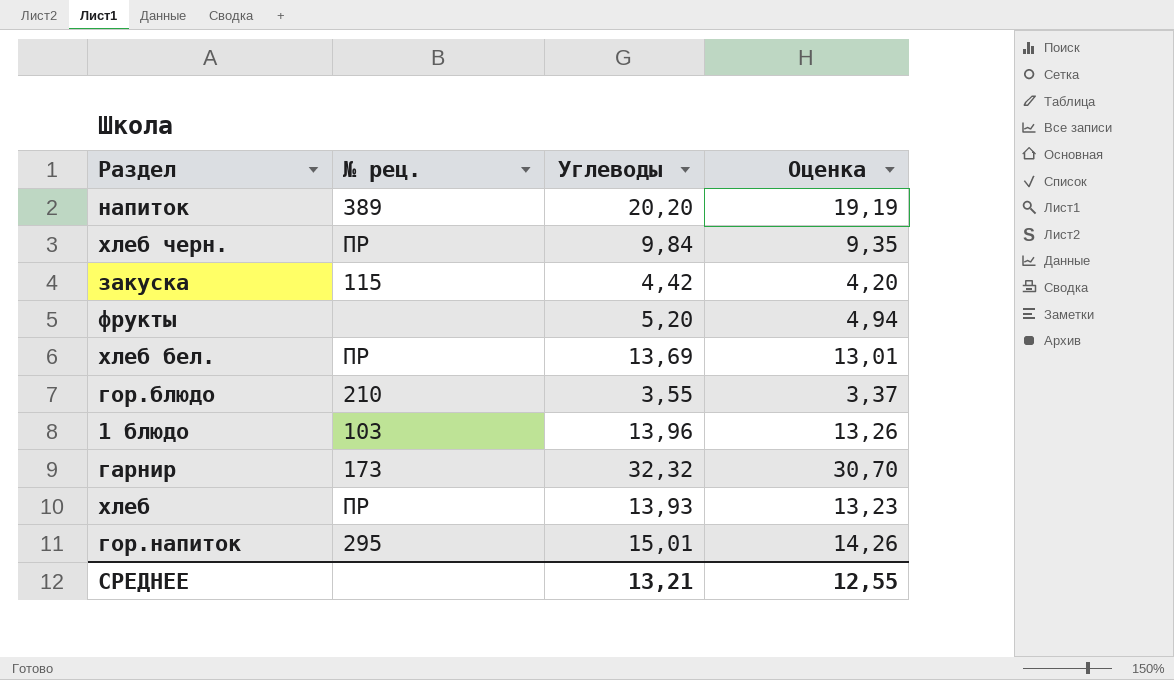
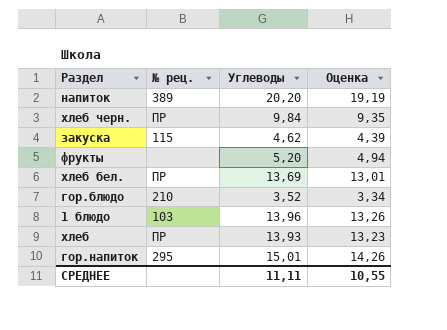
row гарнир: 173 | 32,32 | 30,70 -> none
закуска | Углеводы: 4,42 -> 4,62
закуска | Оценка: 4,20 -> 4,39
гор.блюдо | Углеводы: 3,55 -> 3,52
гор.блюдо | Оценка: 3,37 -> 3,34
СРЕДНЕЕ | Углеводы: 13,21 -> 11,11
СРЕДНЕЕ | Оценка: 12,55 -> 10,55

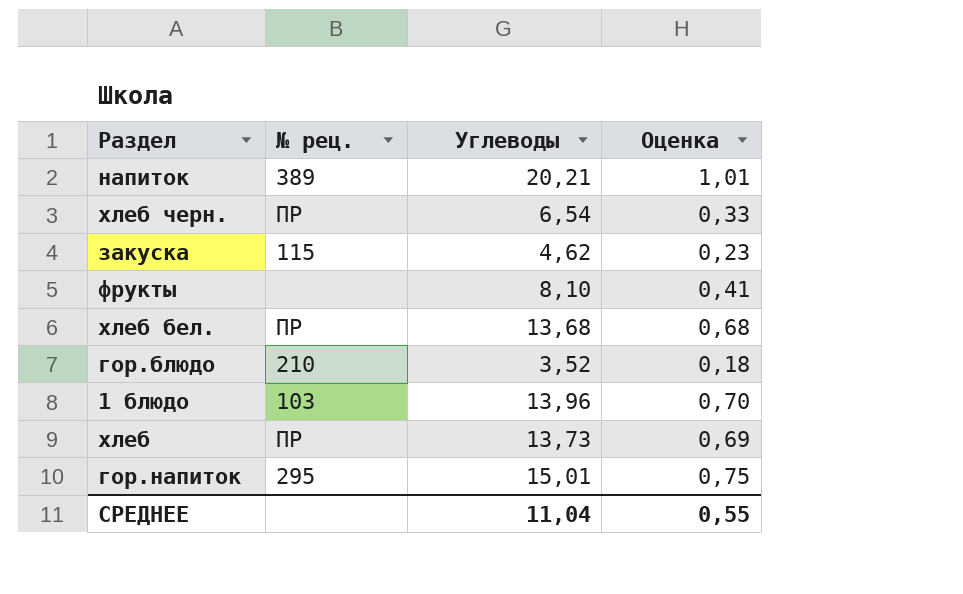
column Оценка | formula: [Углеводы] * 0,95 -> [Углеводы] * 0,05
напиток | Углеводы: 20,20 -> 20,21
хлеб черн. | Углеводы: 9,84 -> 6,54
фрукты | Углеводы: 5,20 -> 8,10
хлеб бел. | Углеводы: 13,69 -> 13,68
хлеб | Углеводы: 13,93 -> 13,73
СРЕДНЕЕ | Углеводы: 11,11 -> 11,04
СРЕДНЕЕ | Оценка: 10,55 -> 0,55

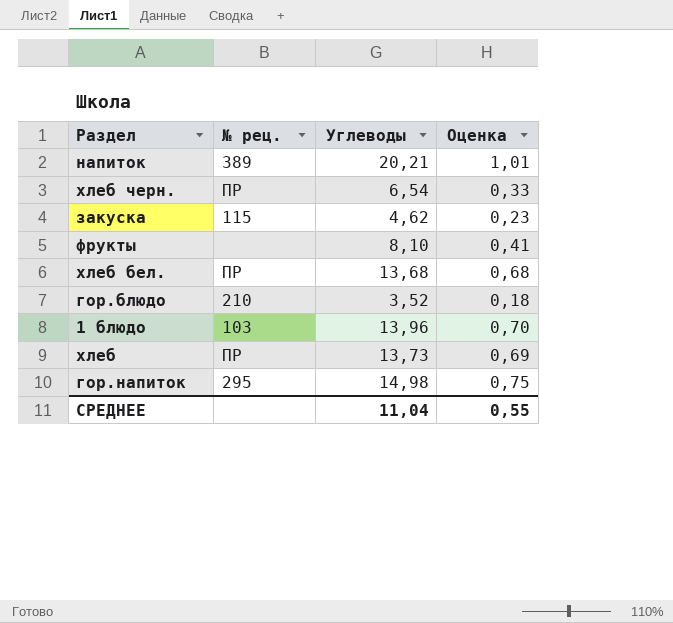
гор.напиток | Углеводы: 15,01 -> 14,98

